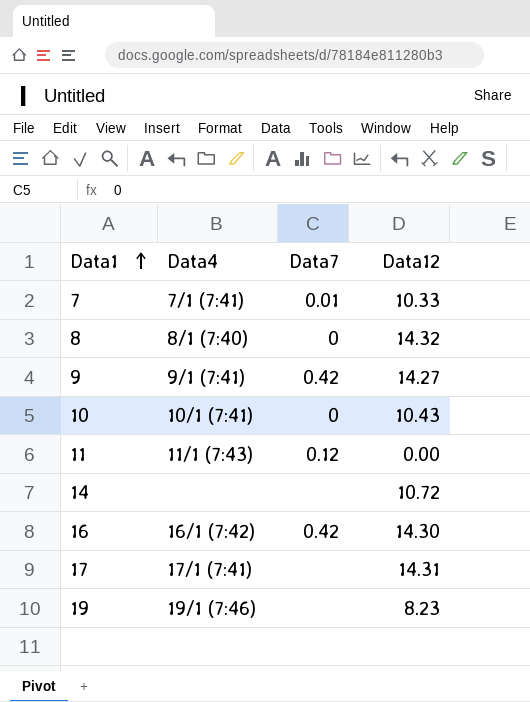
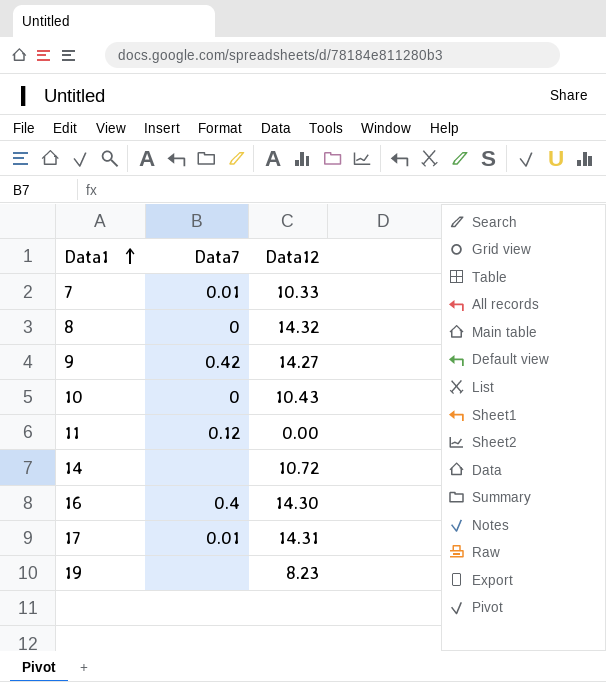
column Data4 | position: 2 -> none
16 | Data7: 0.42 -> 0.4
17 | Data7: none -> 0.01

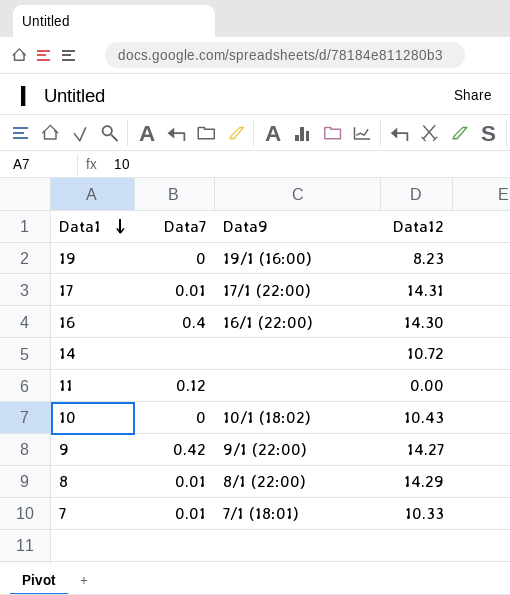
row order: Data1 ascending -> Data1 descending
column Data9 | position: none -> 3
19 | Data7: none -> 0
8 | Data7: 0 -> 0.01
8 | Data12: 14.32 -> 14.29

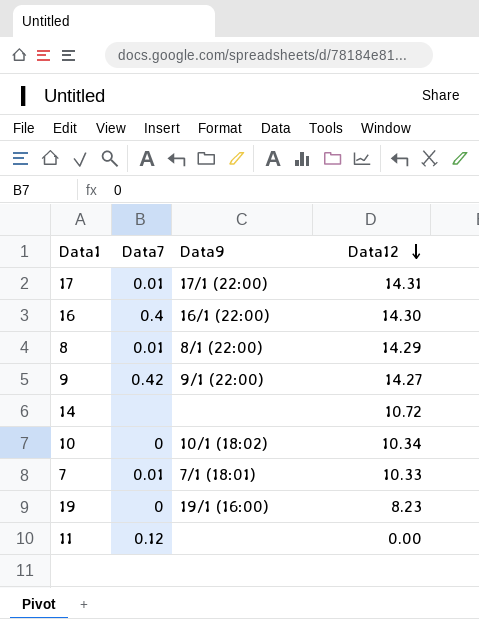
row order: Data1 descending -> Data12 descending
10 | Data12: 10.43 -> 10.34

